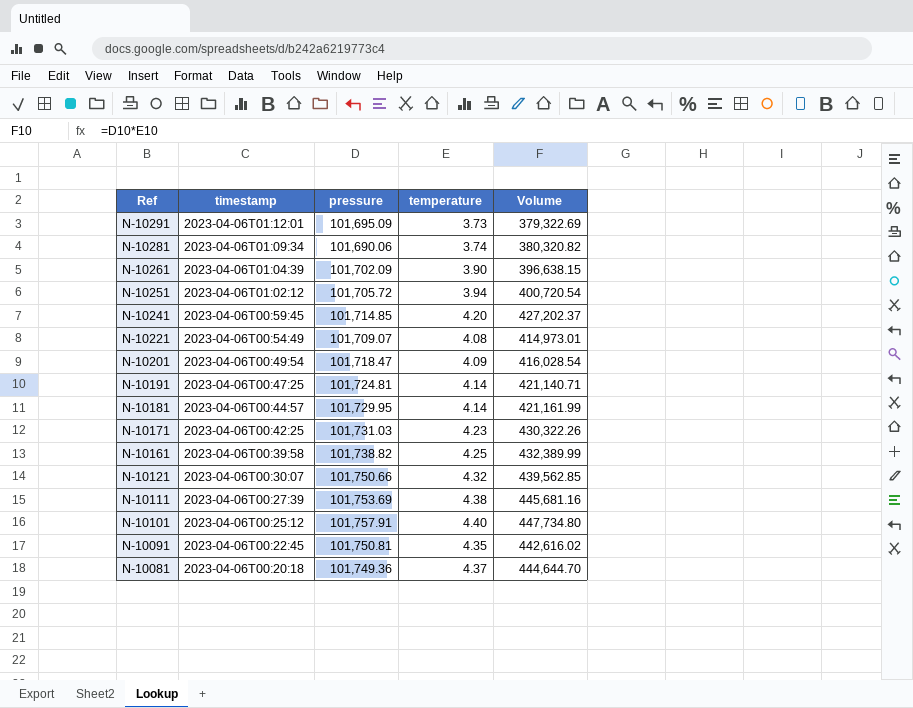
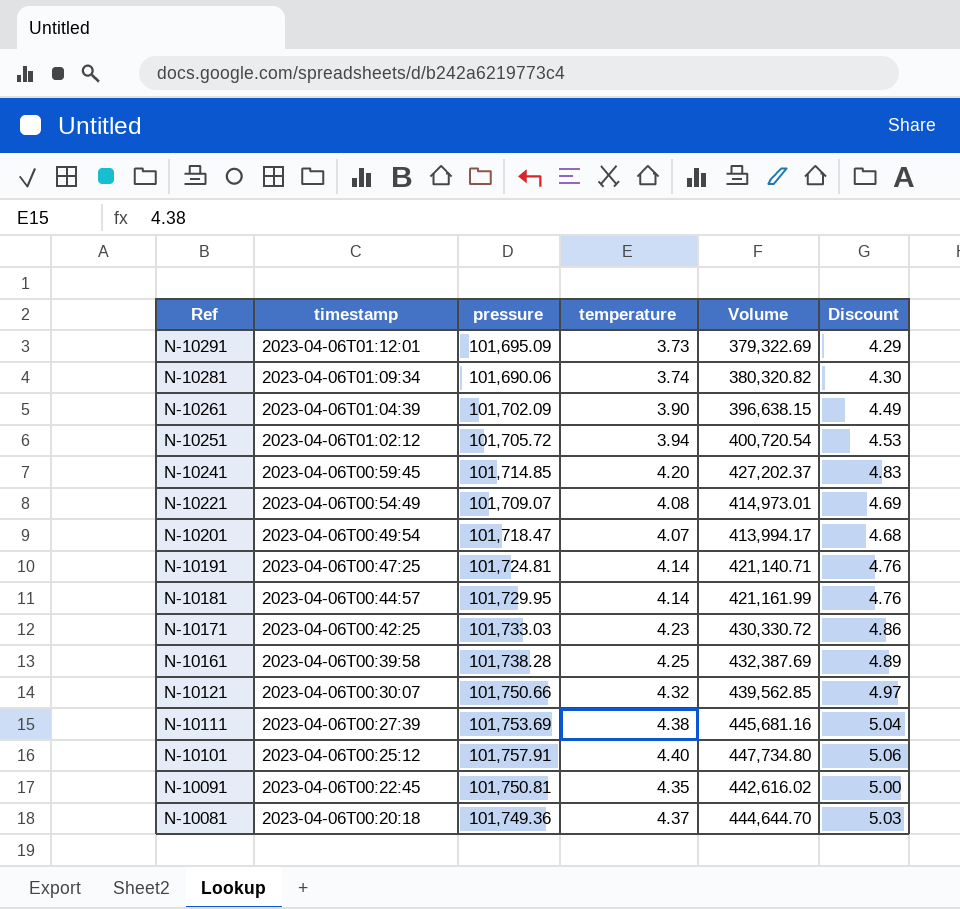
column Discount | formula: none -> [temperature] * 1.15
N-10201 | temperature: 4.09 -> 4.07
N-10201 | Volume: 416,028.54 -> 413,994.17
N-10171 | pressure: 101,731.03 -> 101,733.03
N-10171 | Volume: 430,322.26 -> 430,330.72
N-10161 | pressure: 101,738.82 -> 101,738.28
N-10161 | Volume: 432,389.99 -> 432,387.69

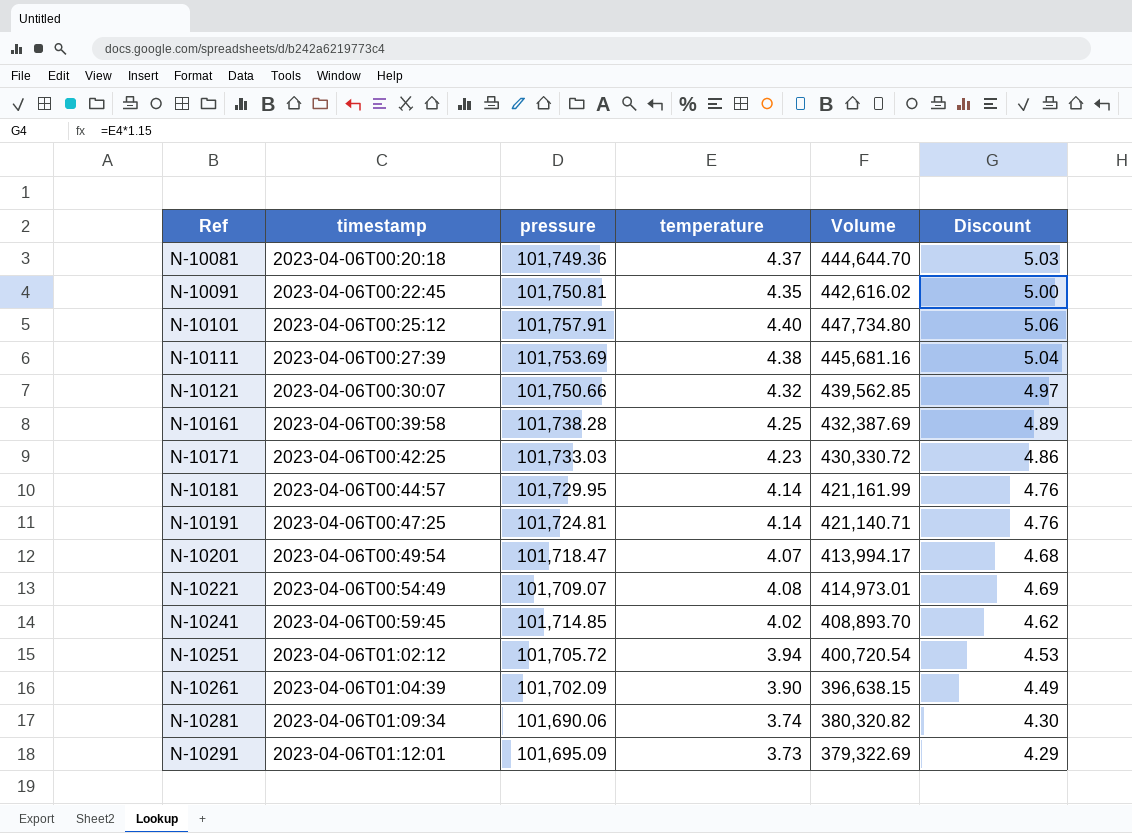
row order: Ref descending -> Ref ascending
N-10241 | temperature: 4.20 -> 4.02
N-10241 | Volume: 427,202.37 -> 408,893.70
N-10241 | Discount: 4.83 -> 4.62

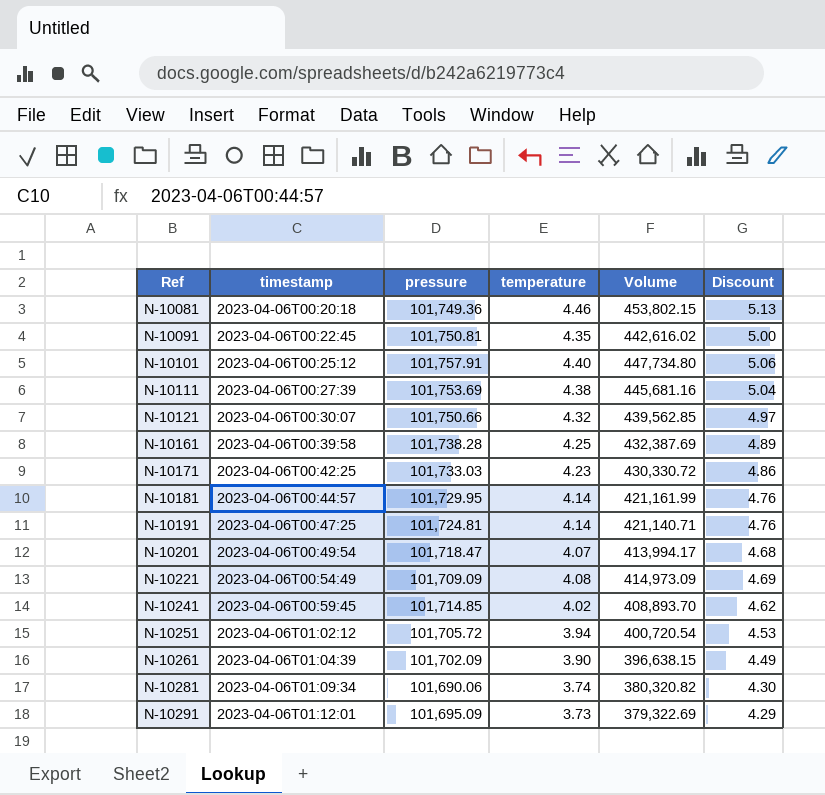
N-10081 | temperature: 4.37 -> 4.46
N-10081 | Volume: 444,644.70 -> 453,802.15
N-10081 | Discount: 5.03 -> 5.13
N-10221 | pressure: 101,709.07 -> 101,709.09
N-10221 | Volume: 414,973.01 -> 414,973.09

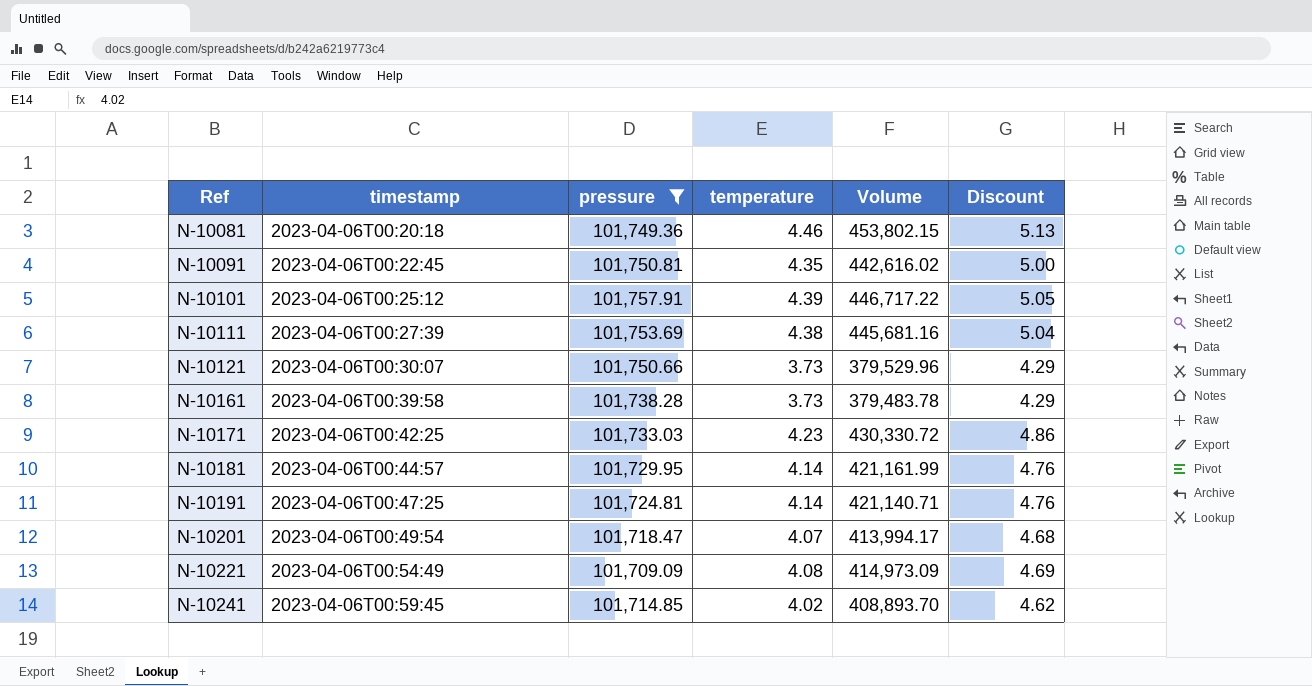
filter: none -> pressure >= 101,709.09
N-10101 | temperature: 4.40 -> 4.39
N-10101 | Volume: 447,734.80 -> 446,717.22
N-10101 | Discount: 5.06 -> 5.05
N-10121 | temperature: 4.32 -> 3.73
N-10121 | Volume: 439,562.85 -> 379,529.96
N-10121 | Discount: 4.97 -> 4.29
N-10161 | temperature: 4.25 -> 3.73
N-10161 | Volume: 432,387.69 -> 379,483.78
N-10161 | Discount: 4.89 -> 4.29

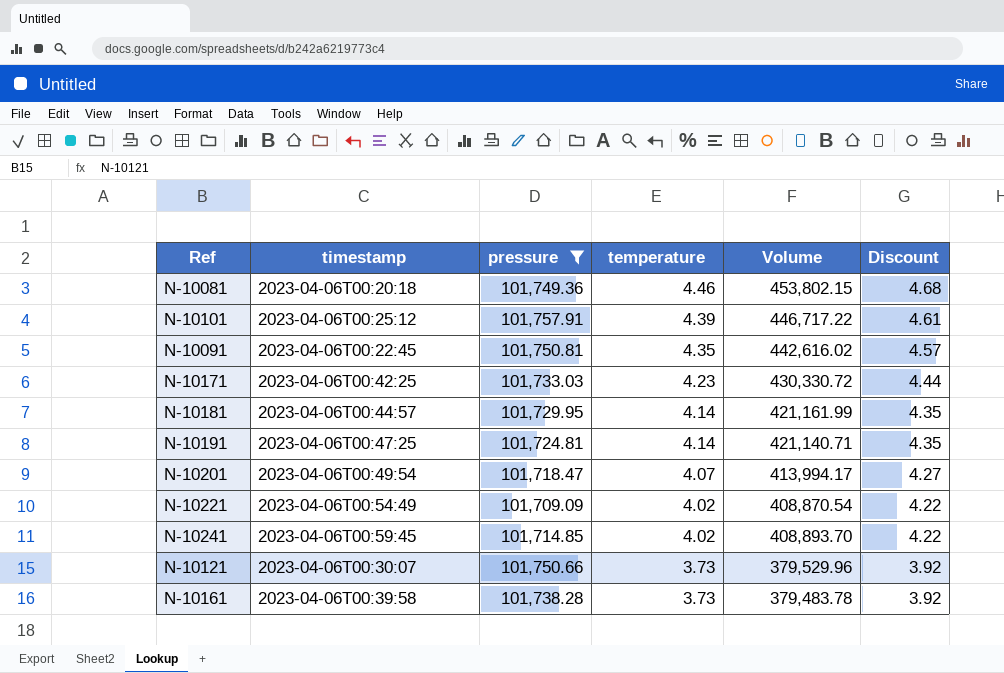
row order: Ref ascending -> temperature descending
column Discount | formula: [temperature] * 1.15 -> [temperature] * 1.05
row N-10111: 2023-04-06T00:27:39 | 101,753.69 | 4.38 | 445,681.16 | 5.04 -> none
N-10221 | temperature: 4.08 -> 4.02
N-10221 | Volume: 414,973.09 -> 408,870.54

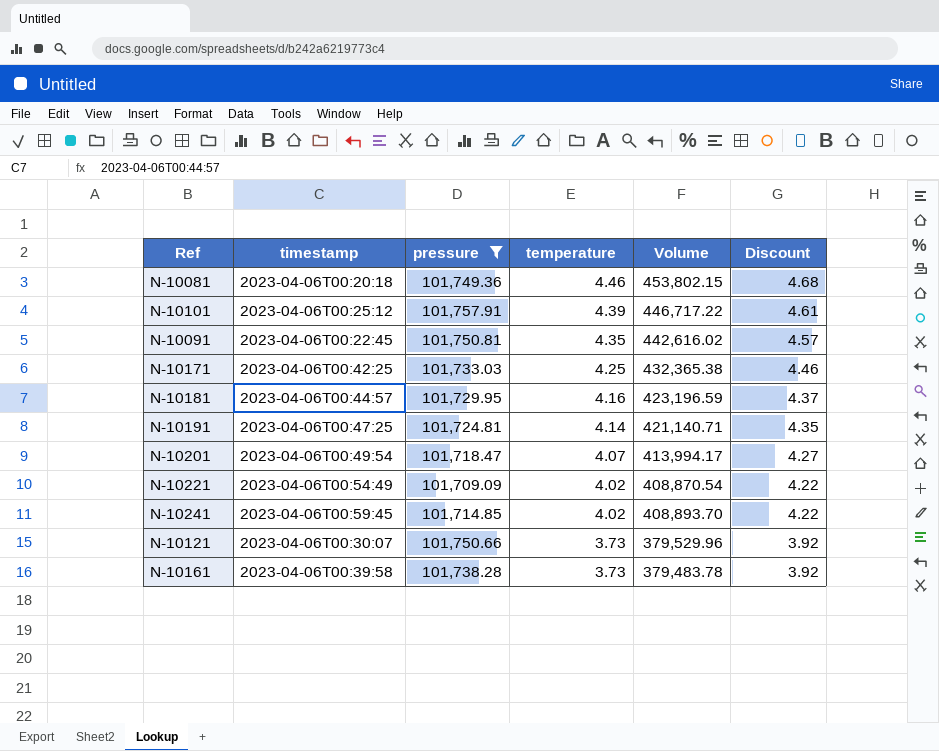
N-10171 | temperature: 4.23 -> 4.25
N-10171 | Volume: 430,330.72 -> 432,365.38
N-10171 | Discount: 4.44 -> 4.46
N-10181 | temperature: 4.14 -> 4.16
N-10181 | Volume: 421,161.99 -> 423,196.59
N-10181 | Discount: 4.35 -> 4.37

